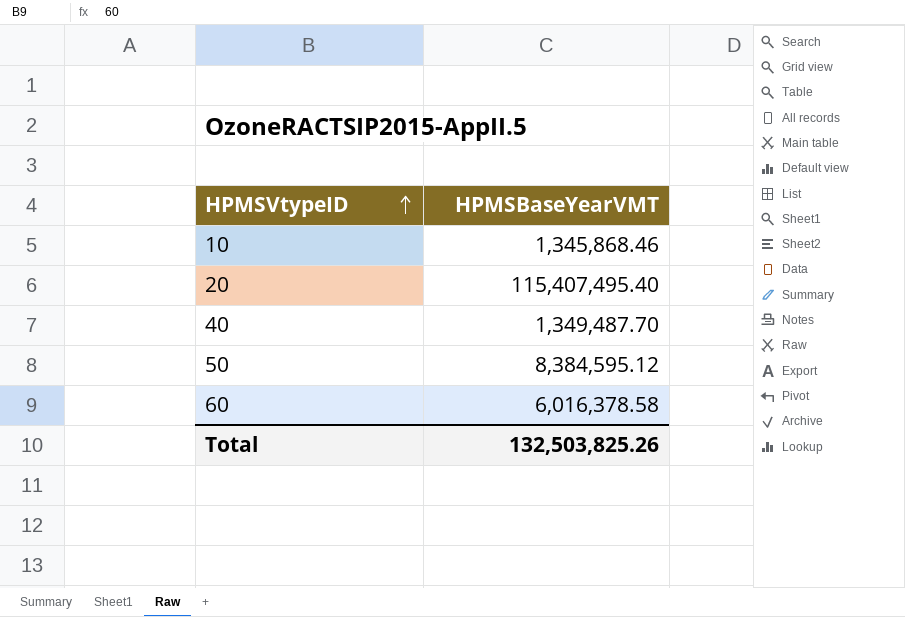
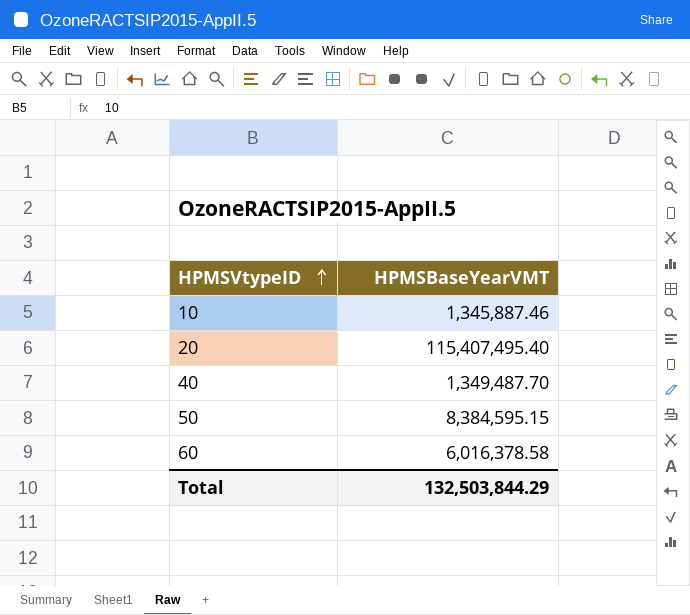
10 | HPMSBaseYearVMT: 1,345,868.46 -> 1,345,887.46
50 | HPMSBaseYearVMT: 8,384,595.12 -> 8,384,595.15
Total | HPMSBaseYearVMT: 132,503,825.26 -> 132,503,844.29

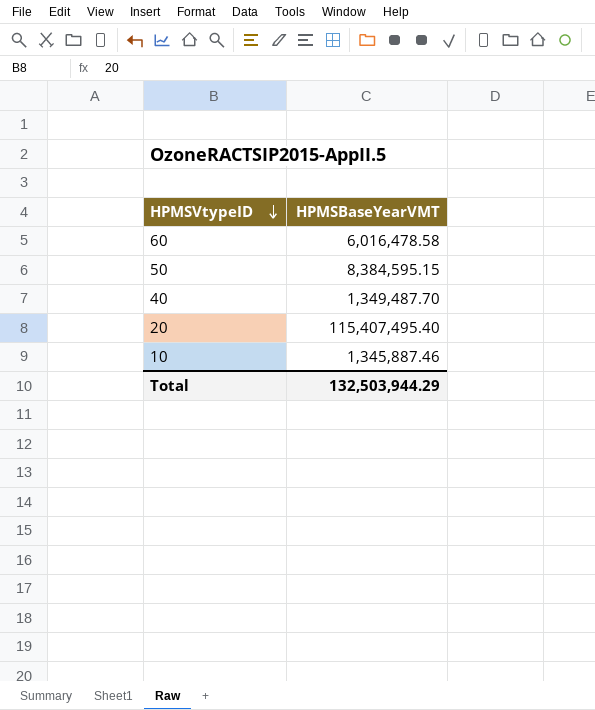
row order: HPMSVtypeID ascending -> HPMSVtypeID descending
60 | HPMSBaseYearVMT: 6,016,378.58 -> 6,016,478.58
Total | HPMSBaseYearVMT: 132,503,844.29 -> 132,503,944.29

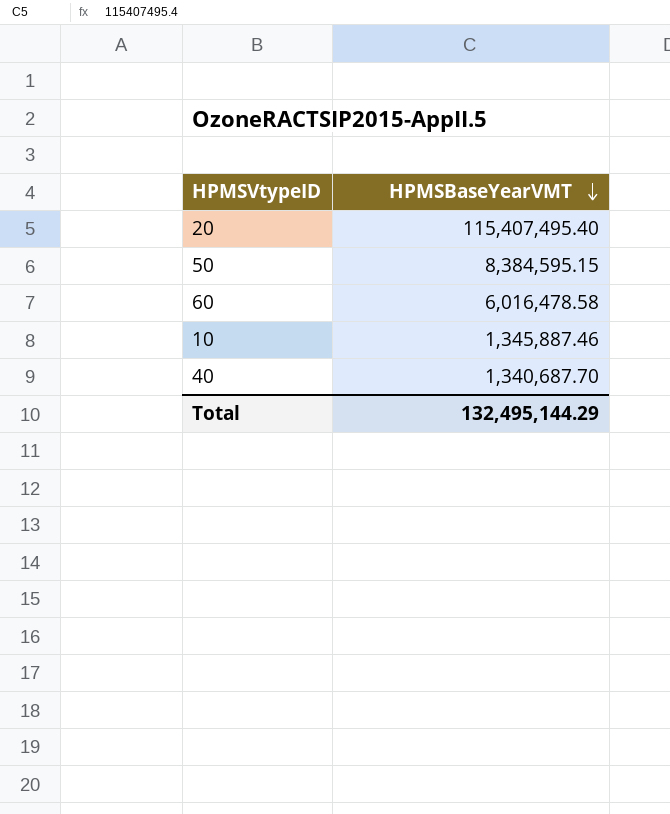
row order: HPMSVtypeID descending -> HPMSBaseYearVMT descending
40 | HPMSBaseYearVMT: 1,349,487.70 -> 1,340,687.70
Total | HPMSBaseYearVMT: 132,503,944.29 -> 132,495,144.29

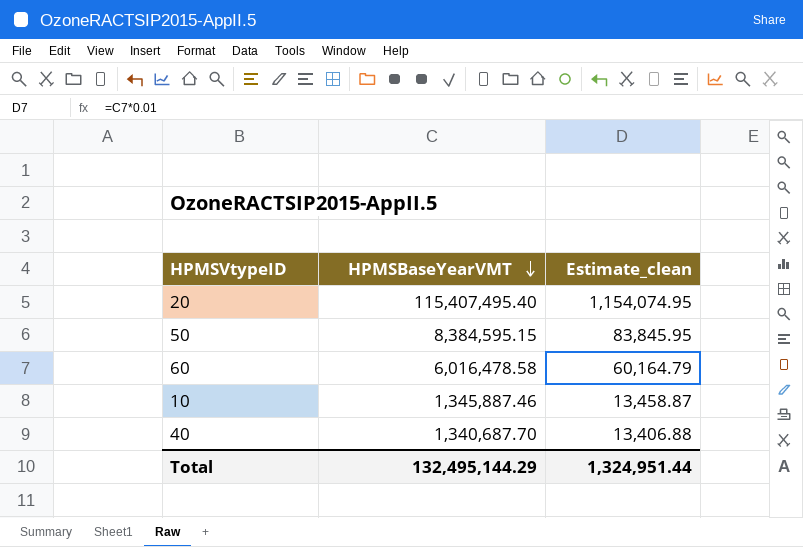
column Estimate_clean | formula: none -> [HPMSBaseYearVMT] * 0.01

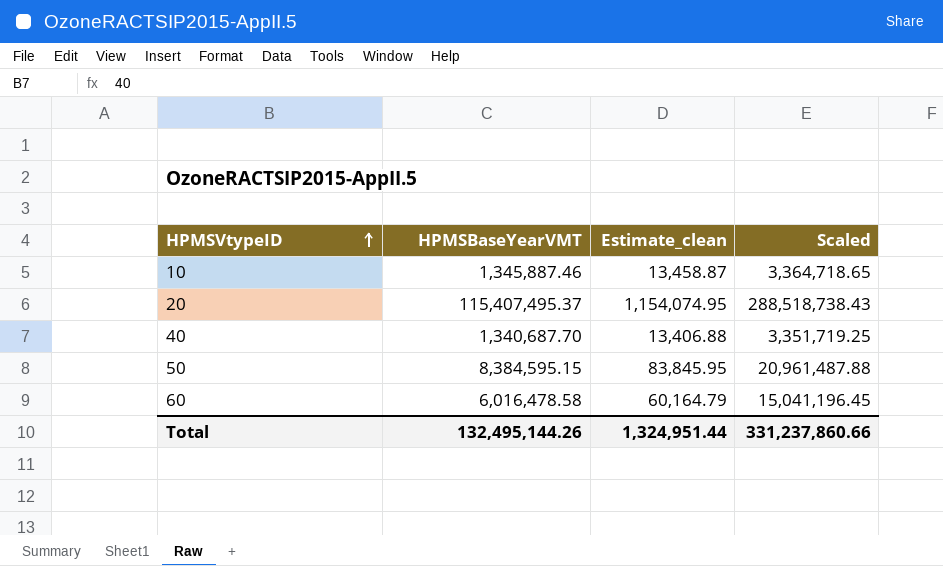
row order: HPMSBaseYearVMT descending -> HPMSVtypeID ascending
column Scaled | formula: none -> [HPMSBaseYearVMT] * 2.5
20 | HPMSBaseYearVMT: 115,407,495.40 -> 115,407,495.37
Total | HPMSBaseYearVMT: 132,495,144.29 -> 132,495,144.26

